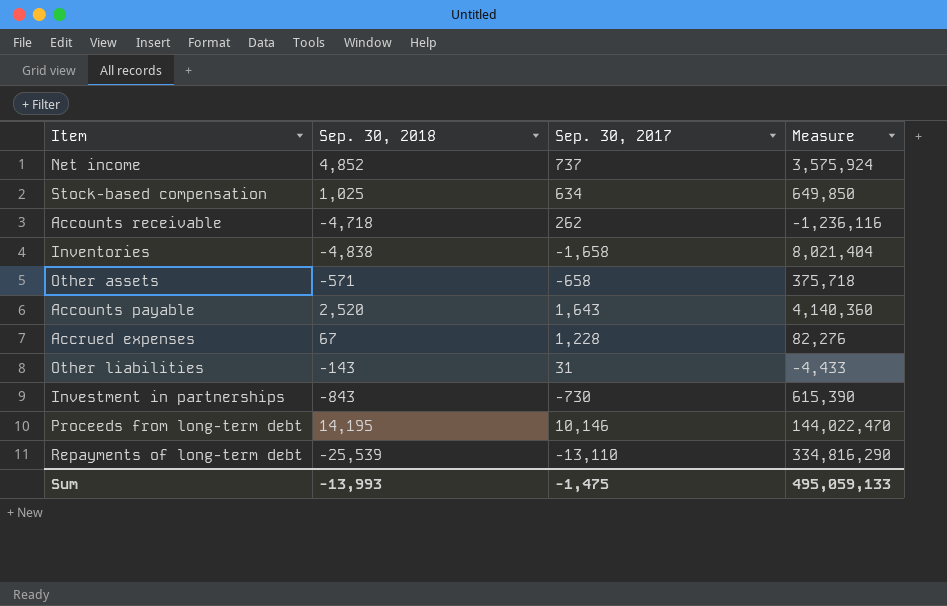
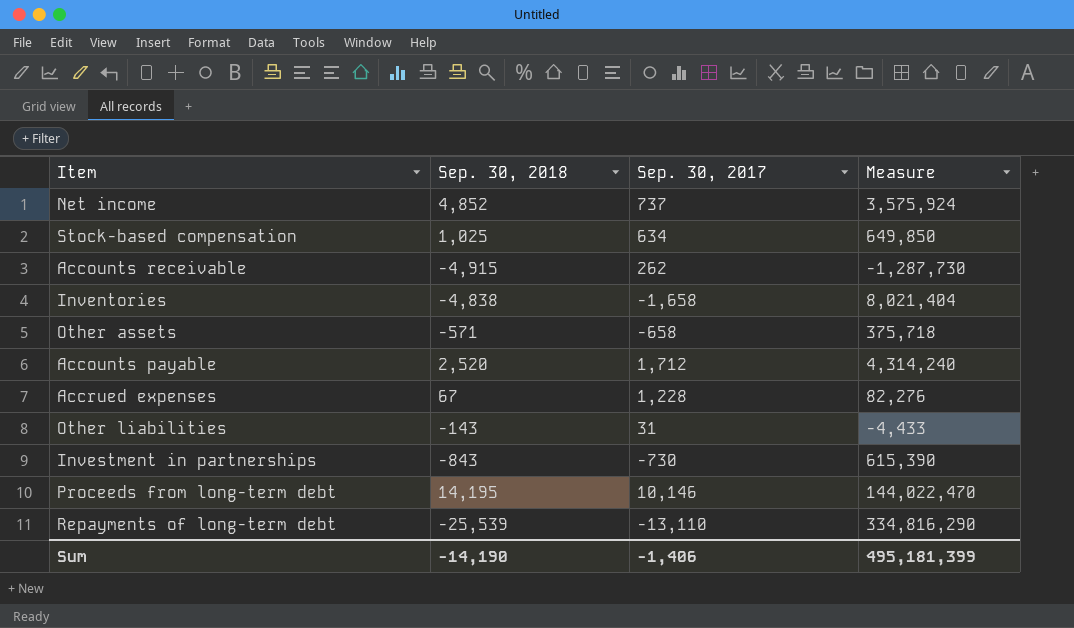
Accounts receivable | Sep. 30, 2018: -4,718 -> -4,915
Accounts receivable | Measure: -1,236,116 -> -1,287,730
Accounts payable | Sep. 30, 2017: 1,643 -> 1,712
Accounts payable | Measure: 4,140,360 -> 4,314,240
Sum | Sep. 30, 2018: -13,993 -> -14,190
Sum | Sep. 30, 2017: -1,475 -> -1,406
Sum | Measure: 495,059,133 -> 495,181,399

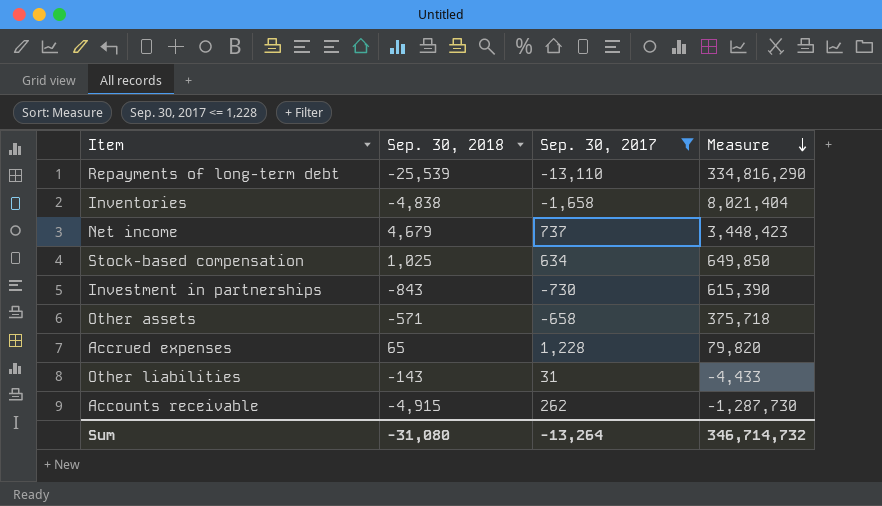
filter: none -> Sep. 30, 2017 <= 1,228
row order: none -> Measure descending
Net income | Sep. 30, 2018: 4,852 -> 4,679
Net income | Measure: 3,575,924 -> 3,448,423
Accrued expenses | Sep. 30, 2018: 67 -> 65
Accrued expenses | Measure: 82,276 -> 79,820
Sum | Sep. 30, 2018: -14,190 -> -31,080
Sum | Sep. 30, 2017: -1,406 -> -13,264
Sum | Measure: 495,181,399 -> 346,714,732

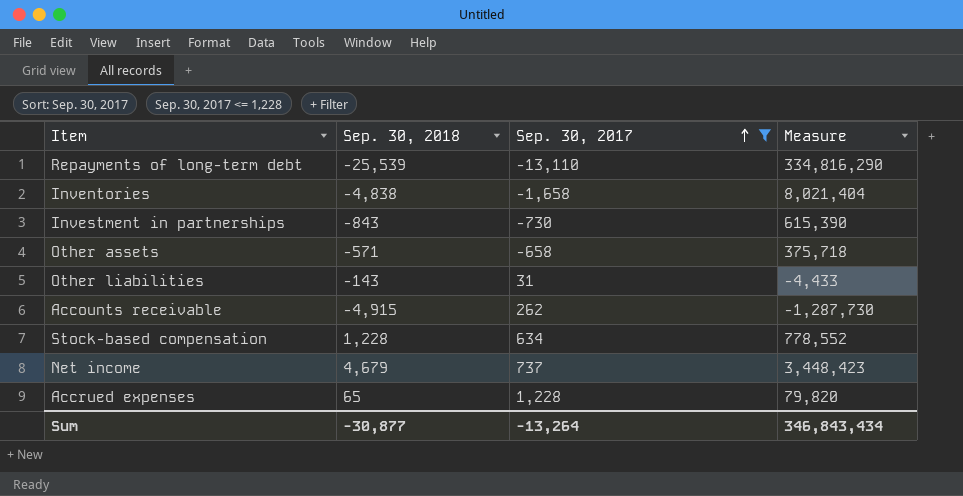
row order: Measure descending -> Sep. 30, 2017 ascending
Stock-based compensation | Sep. 30, 2018: 1,025 -> 1,228
Stock-based compensation | Measure: 649,850 -> 778,552
Sum | Sep. 30, 2018: -31,080 -> -30,877
Sum | Measure: 346,714,732 -> 346,843,434

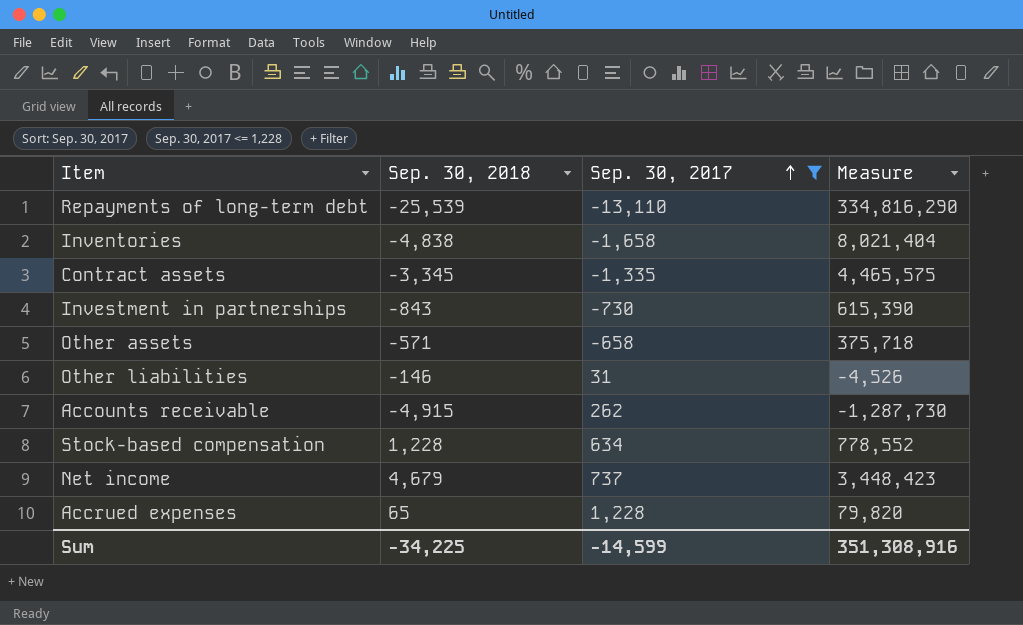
row Contract assets: none -> -3,345 | -1,335 | 4,465,575
Other liabilities | Sep. 30, 2018: -143 -> -146
Other liabilities | Measure: -4,433 -> -4,526
Sum | Sep. 30, 2018: -30,877 -> -34,225
Sum | Sep. 30, 2017: -13,264 -> -14,599
Sum | Measure: 346,843,434 -> 351,308,916

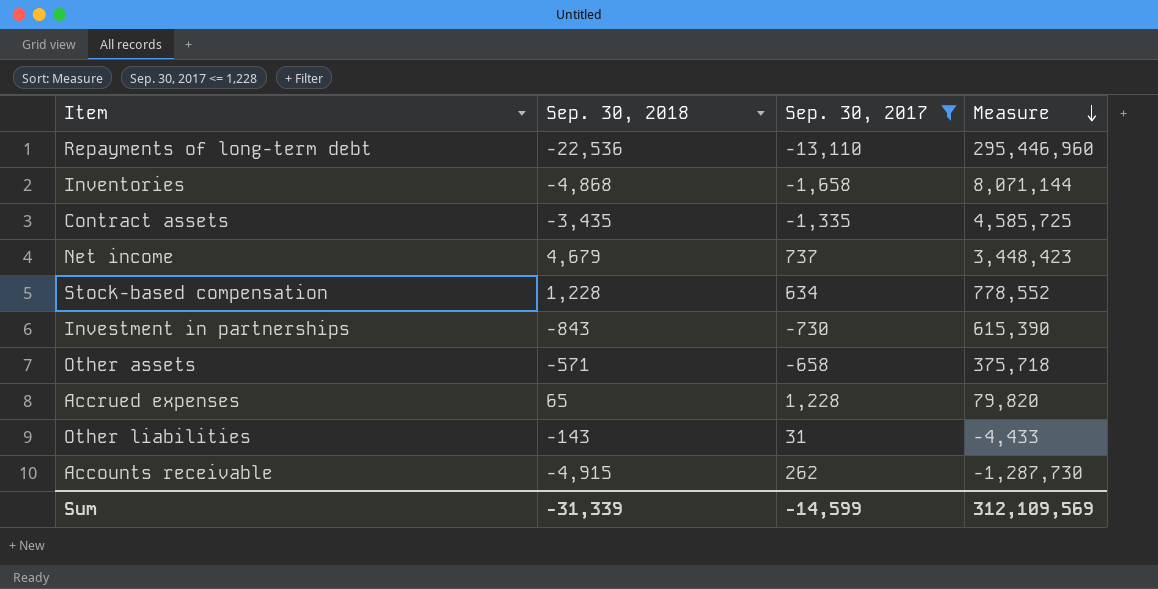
row order: Sep. 30, 2017 ascending -> Measure descending
Repayments of long-term debt | Sep. 30, 2018: -25,539 -> -22,536
Repayments of long-term debt | Measure: 334,816,290 -> 295,446,960
Inventories | Sep. 30, 2018: -4,838 -> -4,868
Inventories | Measure: 8,021,404 -> 8,071,144
Contract assets | Sep. 30, 2018: -3,345 -> -3,435
Contract assets | Measure: 4,465,575 -> 4,585,725
Other liabilities | Sep. 30, 2018: -146 -> -143
Other liabilities | Measure: -4,526 -> -4,433
Sum | Sep. 30, 2018: -34,225 -> -31,339
Sum | Measure: 351,308,916 -> 312,109,569

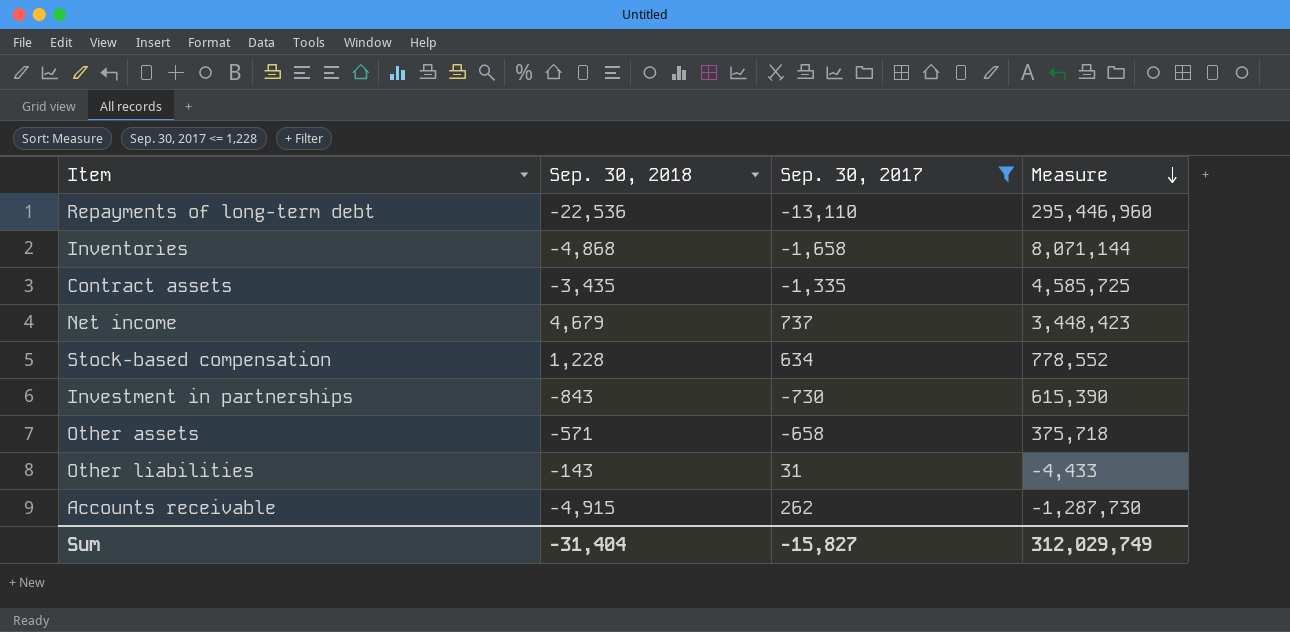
row Accrued expenses: 65 | 1,228 | 79,820 -> none
Sum | Sep. 30, 2018: -31,339 -> -31,404
Sum | Sep. 30, 2017: -14,599 -> -15,827
Sum | Measure: 312,109,569 -> 312,029,749

